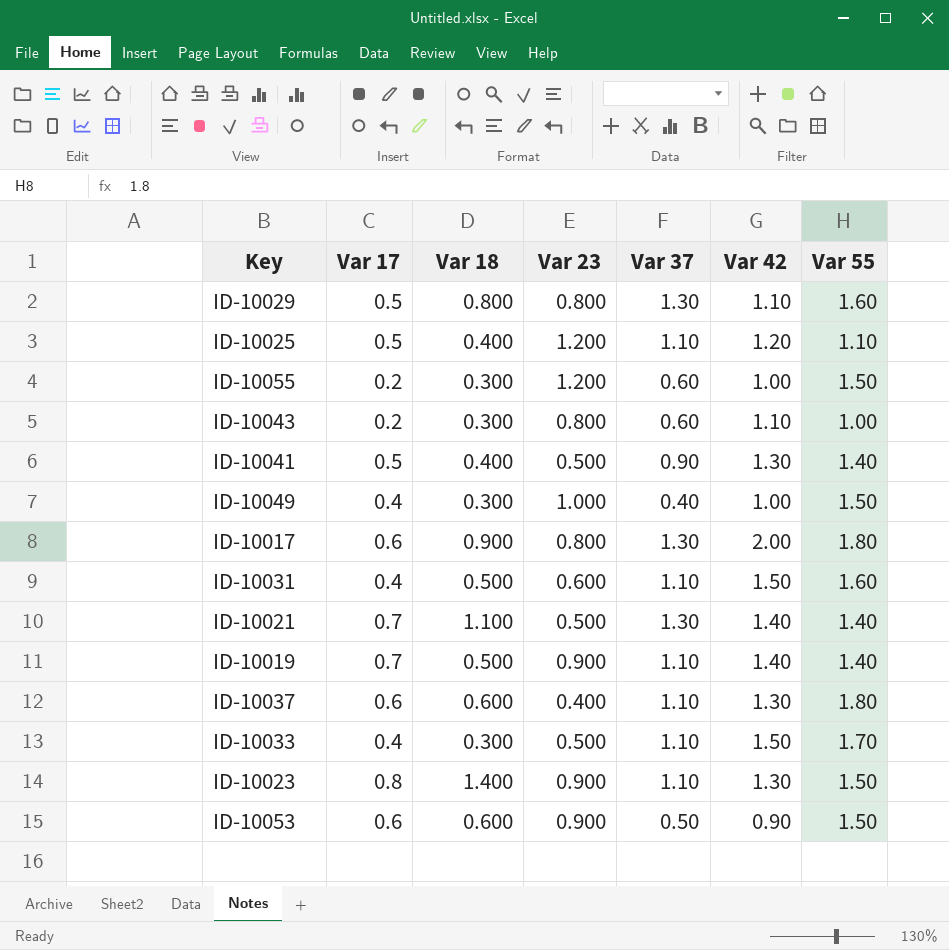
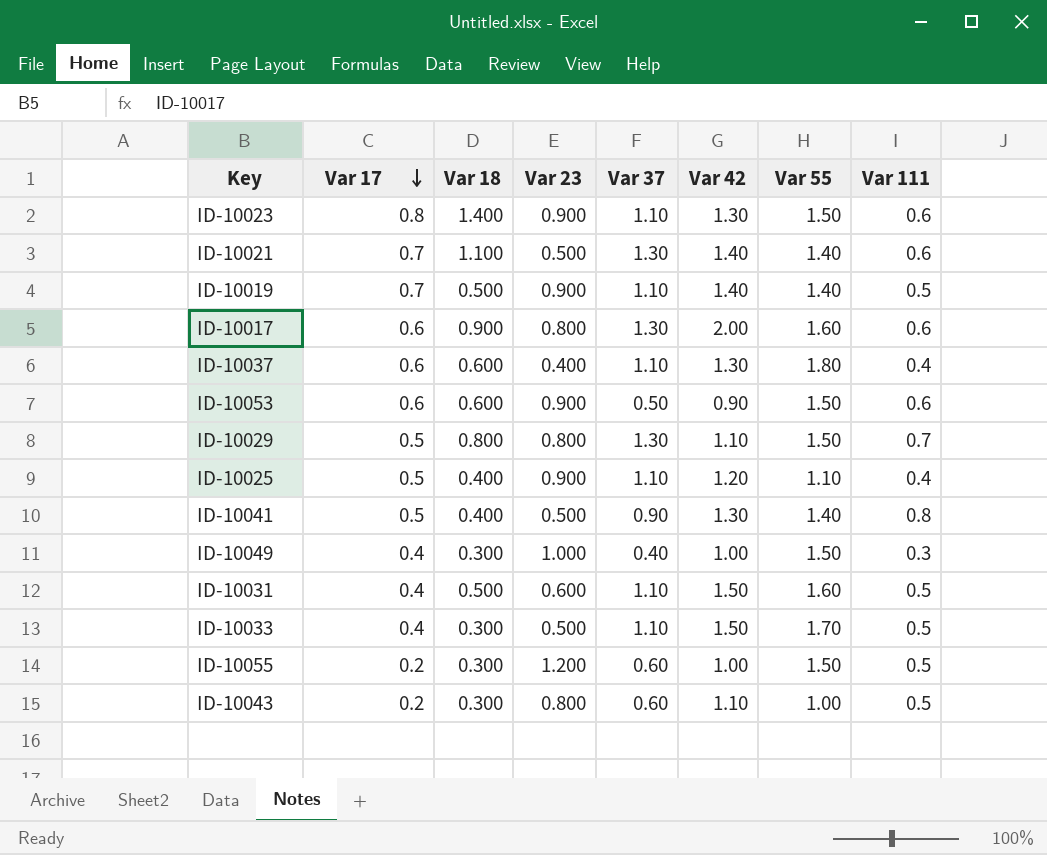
row order: none -> Var 17 descending
column Var 111 | position: none -> 8
ID-10017 | Var 55: 1.80 -> 1.60
ID-10029 | Var 55: 1.60 -> 1.50
ID-10025 | Var 23: 1.200 -> 0.900

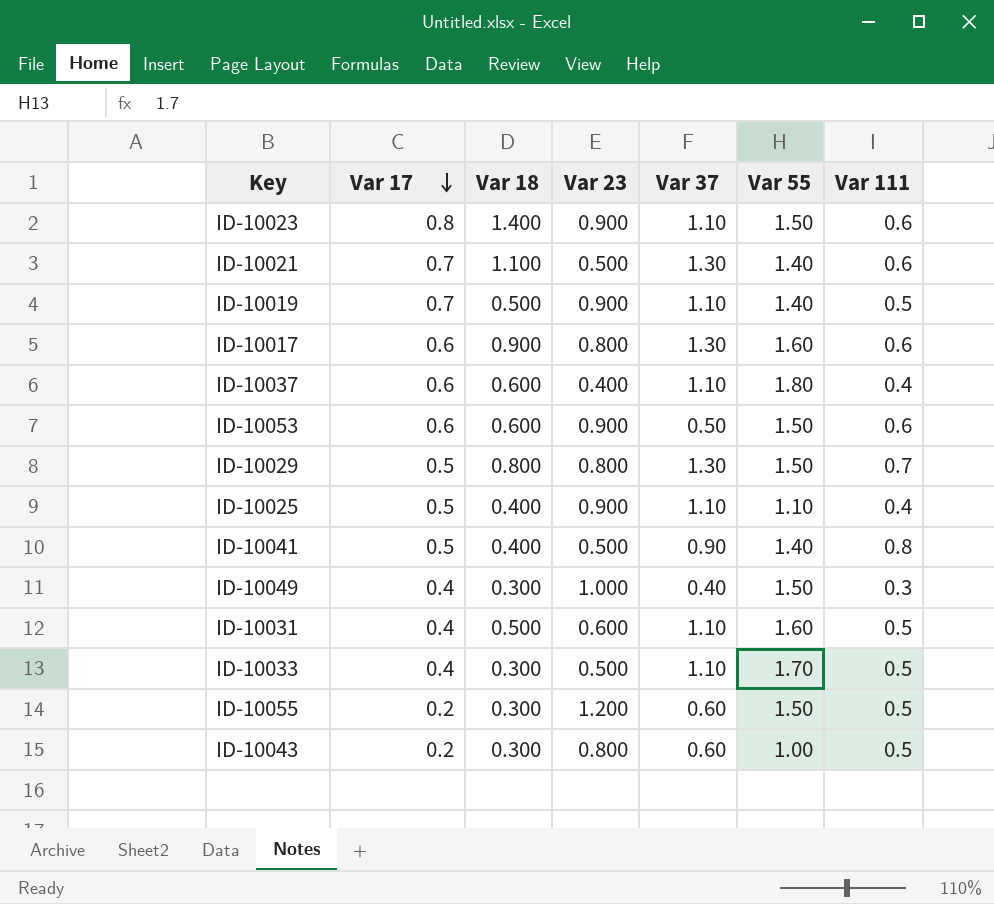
column Var 42 | position: 6 -> none

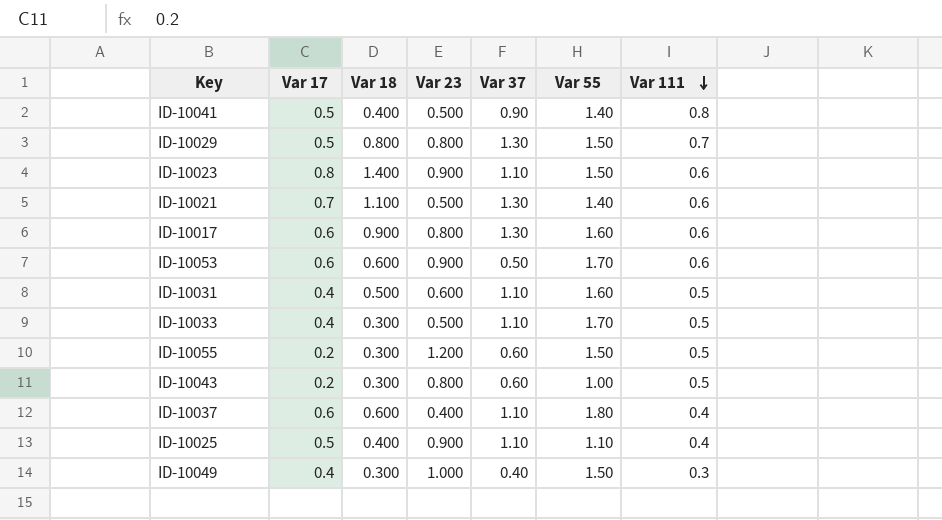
row order: Var 17 descending -> Var 111 descending
row ID-10019: 0.7 | 0.500 | 0.900 | 1.10 | 1.40 | 0.5 -> none
ID-10053 | Var 55: 1.50 -> 1.70

